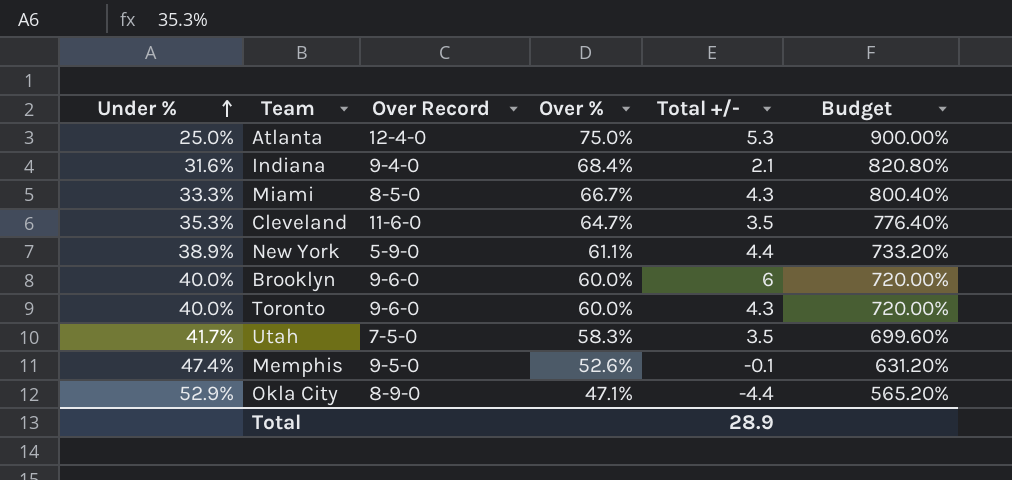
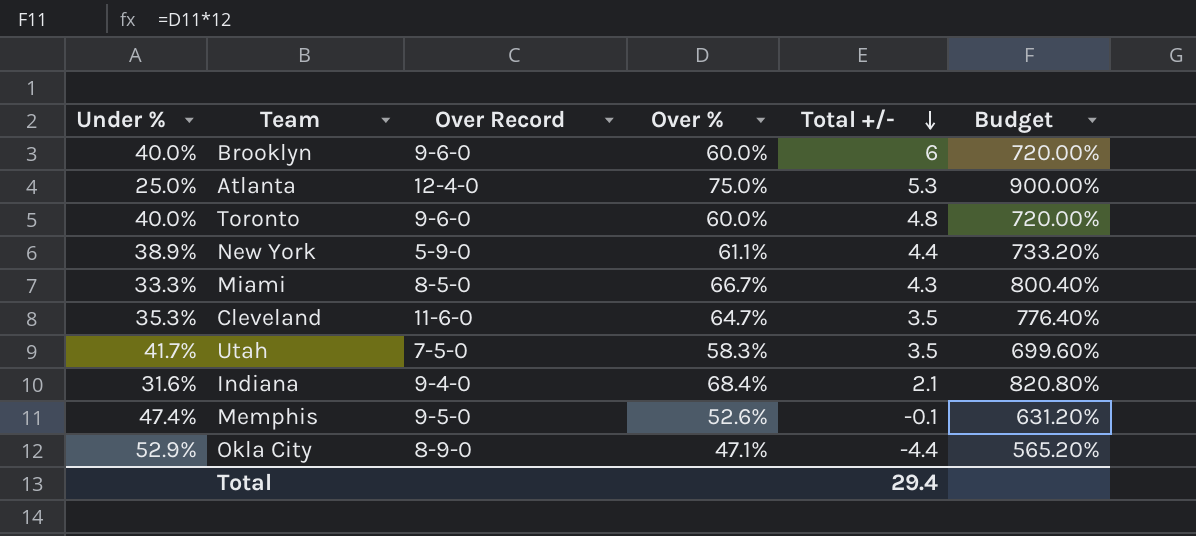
row order: Under % ascending -> Total +/- descending
Toronto | Total +/-: 4.3 -> 4.8
Total | Total +/-: 28.9 -> 29.4

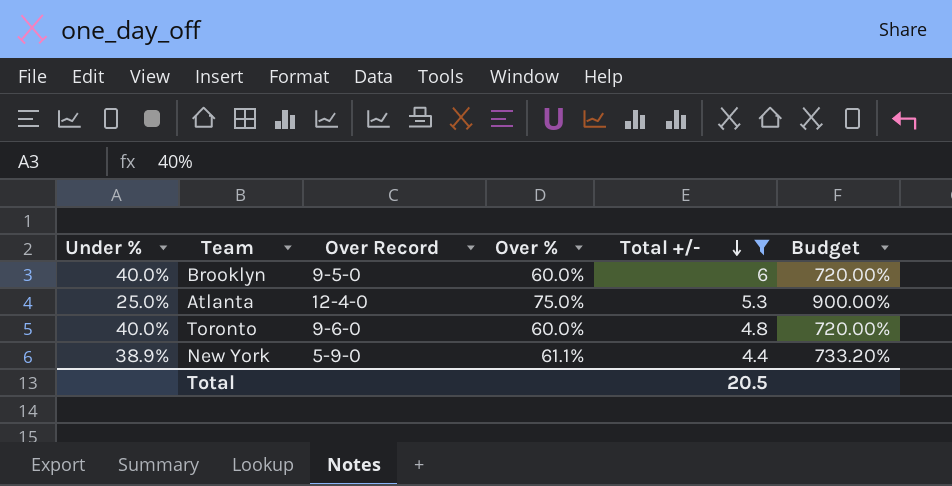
filter: none -> Total +/- >= 4.4
Brooklyn | Over Record: 9-6-0 -> 9-5-0
Total | Total +/-: 29.4 -> 20.5

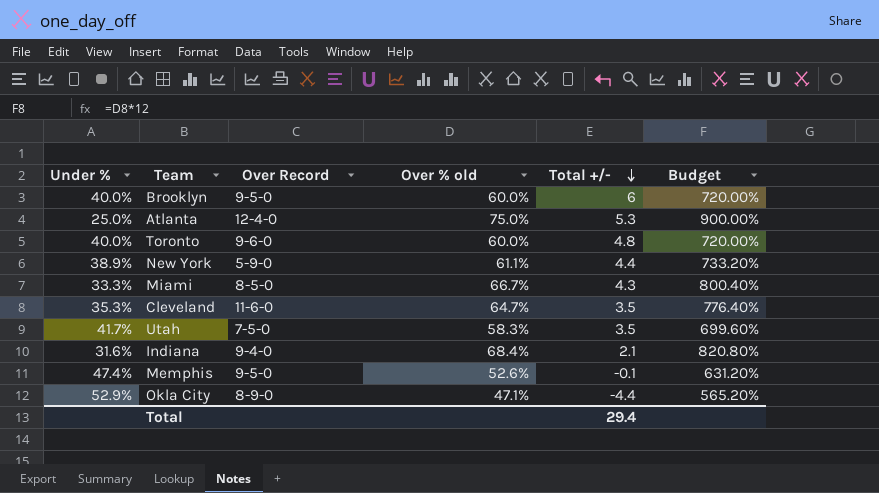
filter: Total +/- >= 4.4 -> none
column name: Over % -> Over % old
Total | Total +/-: 20.5 -> 29.4

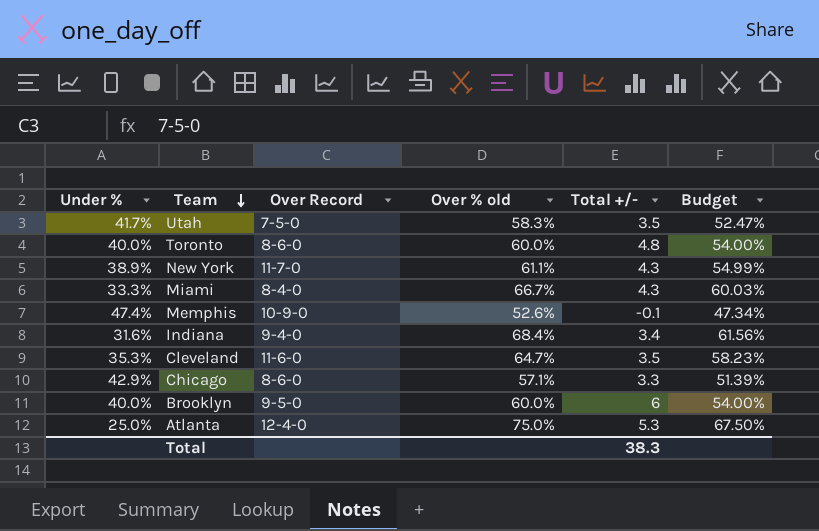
row order: Total +/- descending -> Team descending
column Budget | formula: [Over % old] * 12 -> [Over % old] * 0.9
row Okla City: 52.9% | 8-9-0 | 47.1% | -4.4 | 565.20% -> none
Toronto | Over Record: 9-6-0 -> 8-6-0
New York | Over Record: 5-9-0 -> 11-7-0
New York | Total +/-: 4.4 -> 4.3
Miami | Over Record: 8-5-0 -> 8-4-0
Memphis | Over Record: 9-5-0 -> 10-9-0
Indiana | Total +/-: 2.1 -> 3.4
row Chicago: none -> 42.9% | 8-6-0 | 57.1% | 3.3 | 51.39%
Total | Total +/-: 29.4 -> 38.3

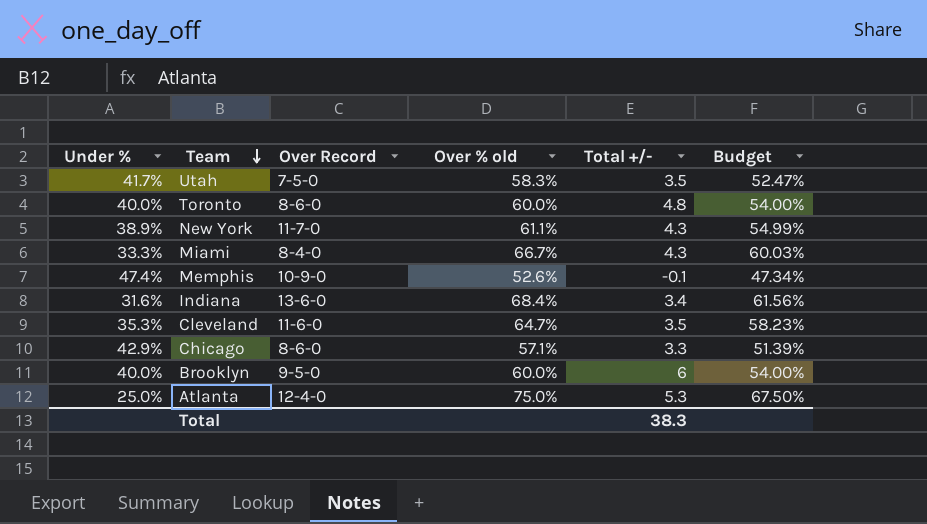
Indiana | Over Record: 9-4-0 -> 13-6-0

